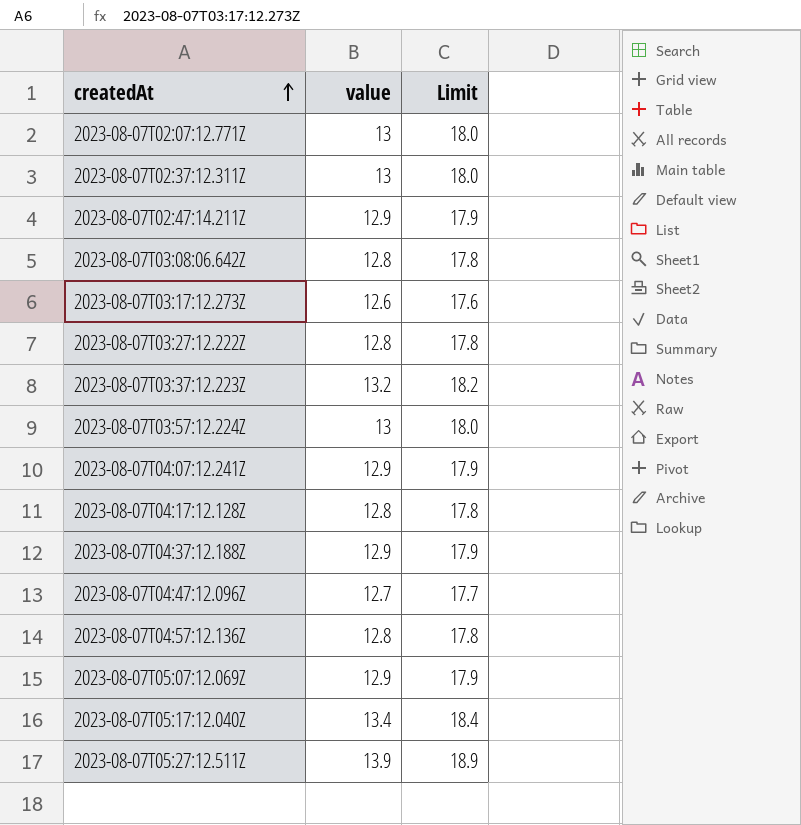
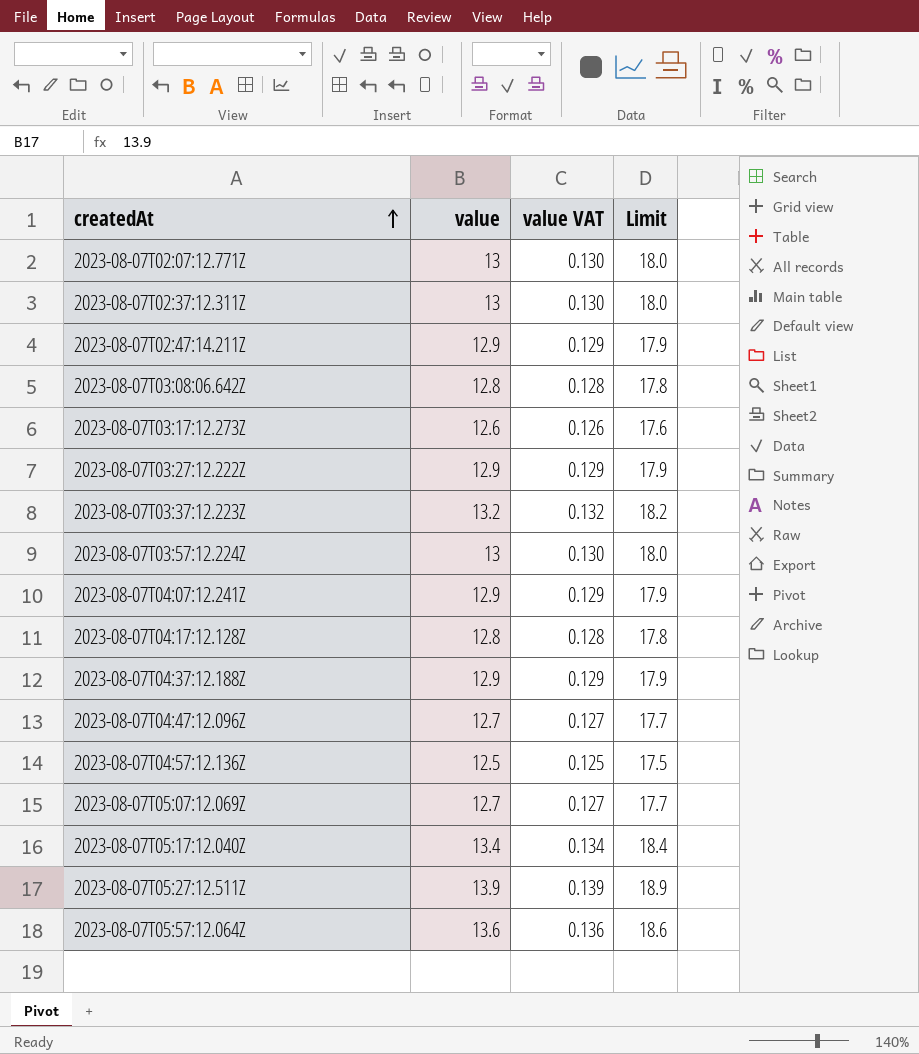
column value VAT | formula: none -> [value] * 0.01
2023-08-07T03:27:12.222Z | value: 12.8 -> 12.9
2023-08-07T03:27:12.222Z | Limit: 17.8 -> 17.9
2023-08-07T04:57:12.136Z | value: 12.8 -> 12.5
2023-08-07T04:57:12.136Z | Limit: 17.8 -> 17.5
2023-08-07T05:07:12.069Z | value: 12.9 -> 12.7
2023-08-07T05:07:12.069Z | Limit: 17.9 -> 17.7
row 2023-08-07T05:57:12.064Z: none -> 13.6 | 0.136 | 18.6

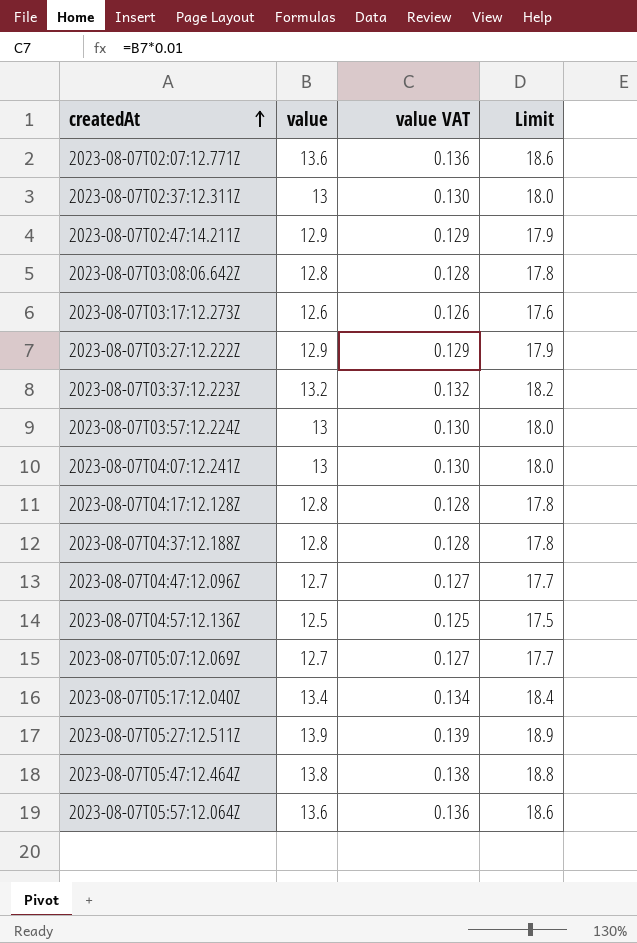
2023-08-07T02:07:12.771Z | value: 13 -> 13.6
2023-08-07T02:07:12.771Z | value VAT: 0.130 -> 0.136
2023-08-07T02:07:12.771Z | Limit: 18.0 -> 18.6
2023-08-07T04:07:12.241Z | value: 12.9 -> 13
2023-08-07T04:07:12.241Z | value VAT: 0.129 -> 0.130
2023-08-07T04:07:12.241Z | Limit: 17.9 -> 18.0
2023-08-07T04:37:12.188Z | value: 12.9 -> 12.8
2023-08-07T04:37:12.188Z | value VAT: 0.129 -> 0.128
2023-08-07T04:37:12.188Z | Limit: 17.9 -> 17.8
row 2023-08-07T05:47:12.464Z: none -> 13.8 | 0.138 | 18.8

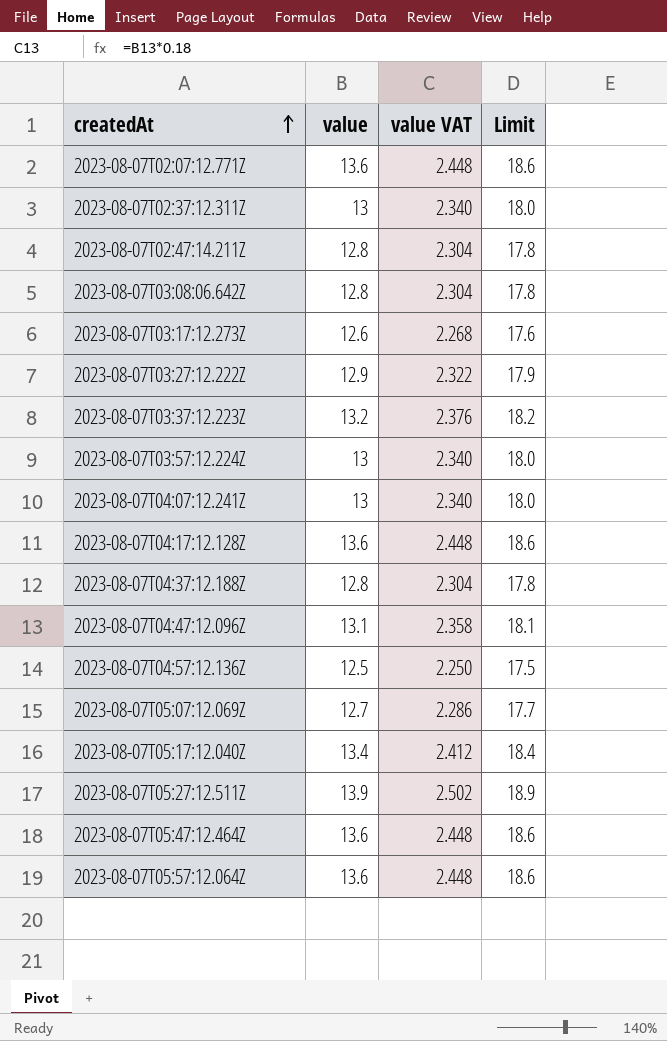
column value VAT | formula: [value] * 0.01 -> [value] * 0.18
2023-08-07T02:47:14.211Z | value: 12.9 -> 12.8
2023-08-07T02:47:14.211Z | Limit: 17.9 -> 17.8
2023-08-07T04:17:12.128Z | value: 12.8 -> 13.6
2023-08-07T04:17:12.128Z | Limit: 17.8 -> 18.6
2023-08-07T04:47:12.096Z | value: 12.7 -> 13.1
2023-08-07T04:47:12.096Z | Limit: 17.7 -> 18.1
2023-08-07T05:47:12.464Z | value: 13.8 -> 13.6
2023-08-07T05:47:12.464Z | Limit: 18.8 -> 18.6

